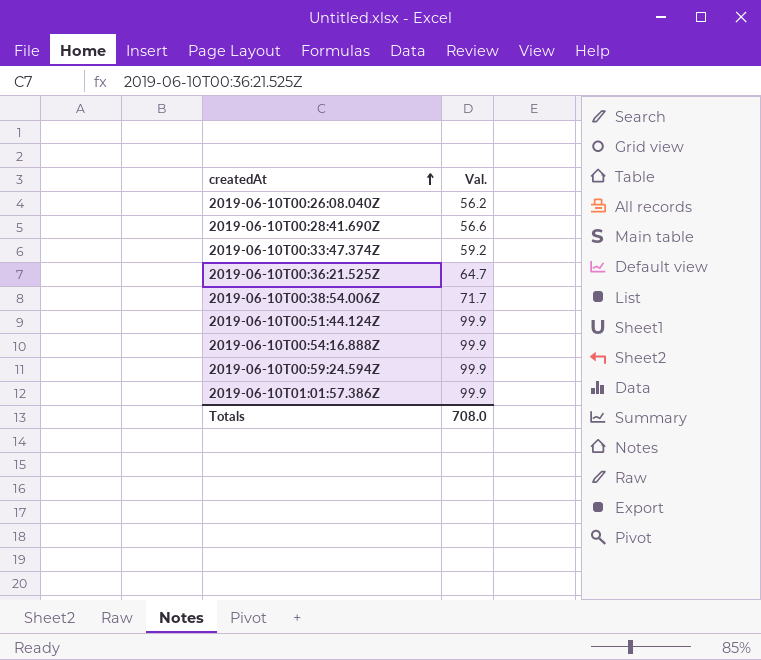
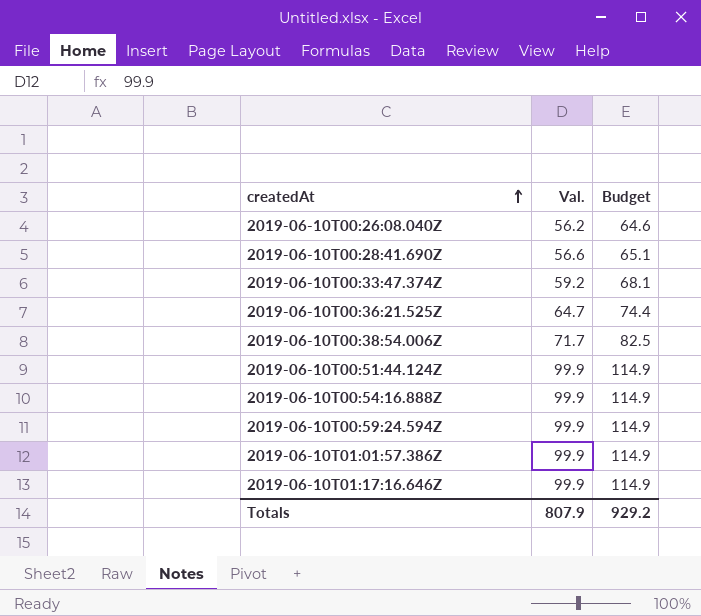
column Budget | formula: none -> [Val.] * 1.15
row 2019-06-10T01:17:16.646Z: none -> 99.9 | 114.9
Totals | Val.: 708.0 -> 807.9

